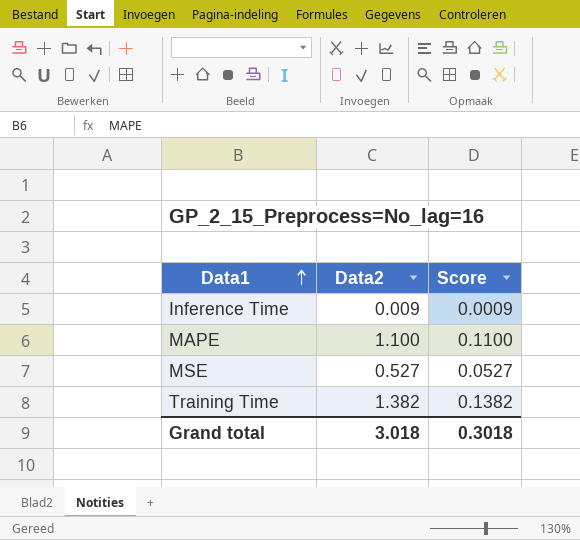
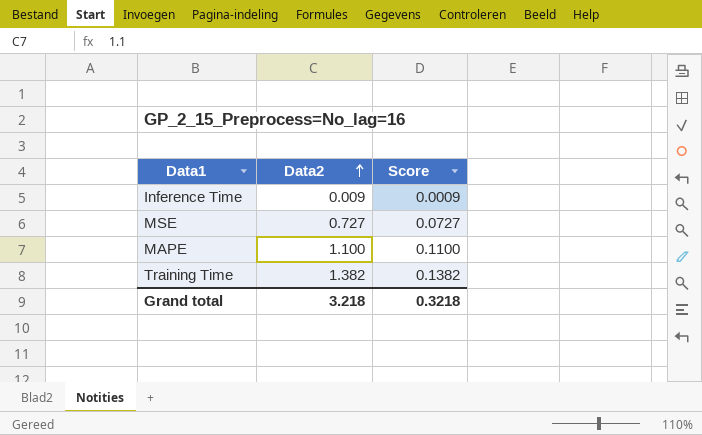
row order: Data1 ascending -> Data2 ascending
MSE | Data2: 0.527 -> 0.727
MSE | Score: 0.0527 -> 0.0727
Grand total | Data2: 3.018 -> 3.218
Grand total | Score: 0.3018 -> 0.3218

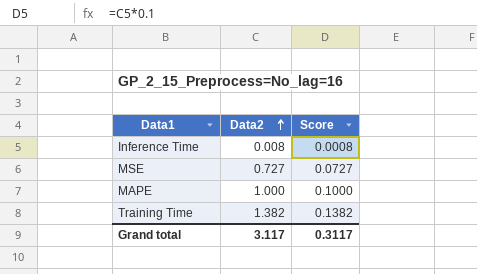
Inference Time | Data2: 0.009 -> 0.008
Inference Time | Score: 0.0009 -> 0.0008
MAPE | Data2: 1.100 -> 1.000
MAPE | Score: 0.1100 -> 0.1000
Grand total | Data2: 3.218 -> 3.117
Grand total | Score: 0.3218 -> 0.3117

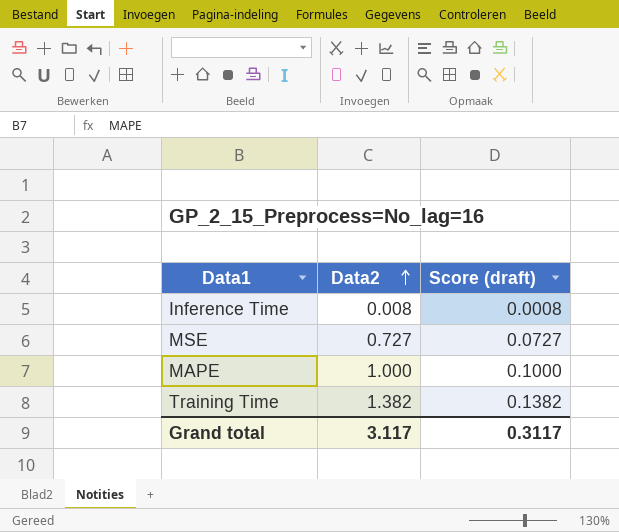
column name: Score -> Score (draft)

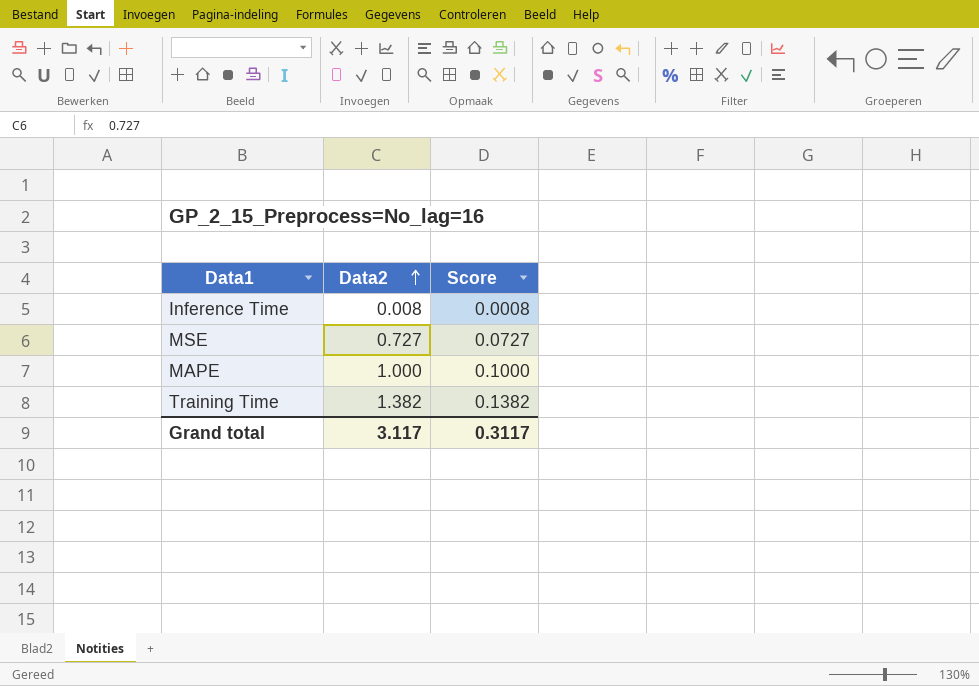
column name: Score (draft) -> Score

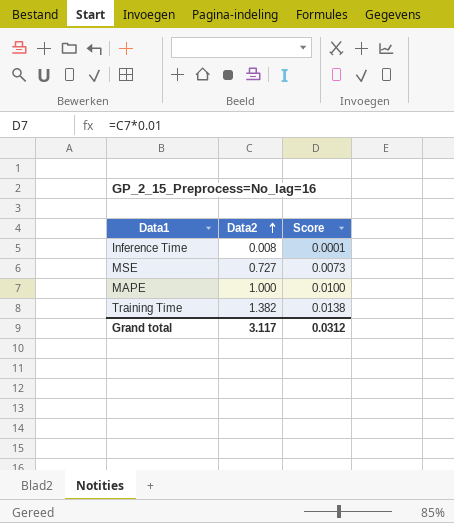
column Score | formula: [Data2] * 0.1 -> [Data2] * 0.01
Grand total | Score: 0.3117 -> 0.0312

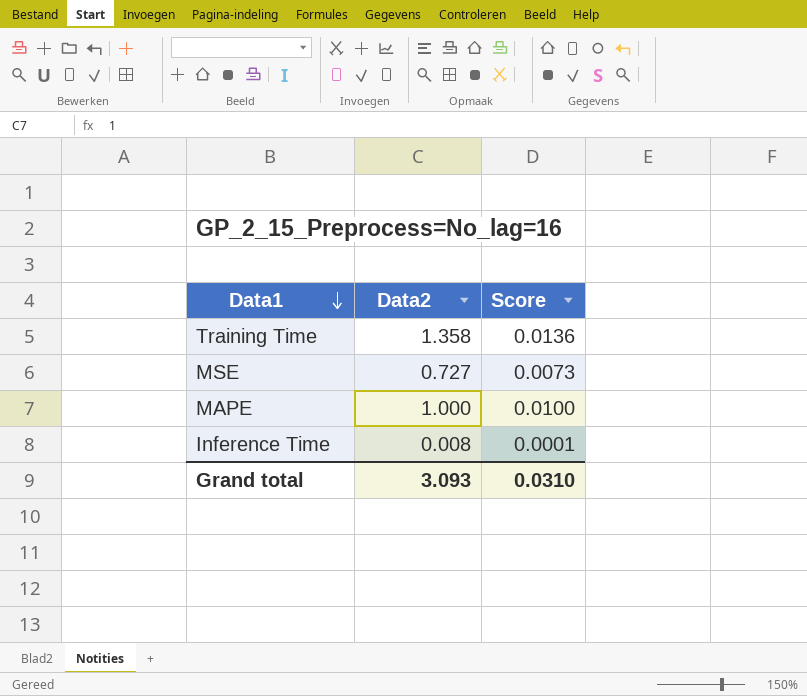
row order: Data2 ascending -> Data1 descending
Training Time | Data2: 1.382 -> 1.358
Training Time | Score: 0.0138 -> 0.0136
Grand total | Data2: 3.117 -> 3.093
Grand total | Score: 0.0312 -> 0.0310

